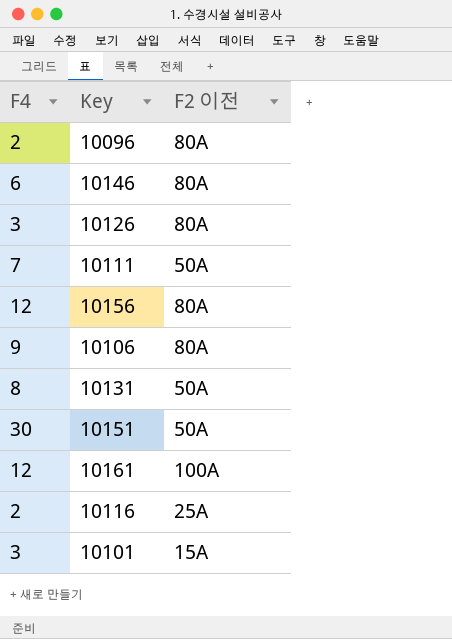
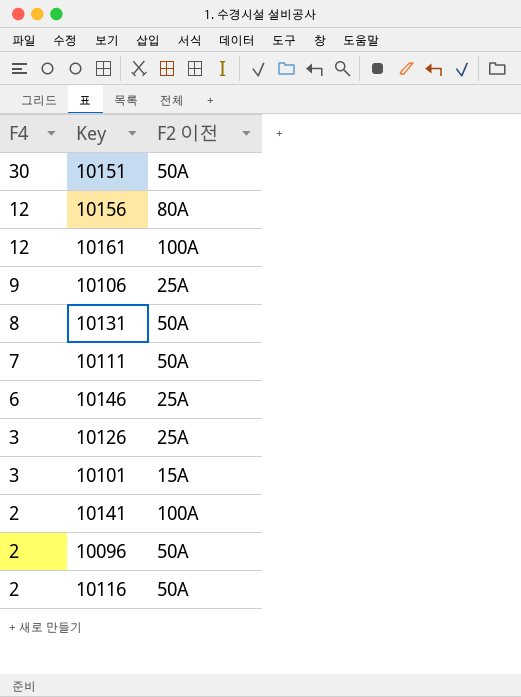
row order: none -> F4 descending
10106 | F2 이전: 80A -> 25A
10146 | F2 이전: 80A -> 25A
10126 | F2 이전: 80A -> 25A
row 10141: none -> 2 | 100A
10096 | F2 이전: 80A -> 50A
10116 | F2 이전: 25A -> 50A

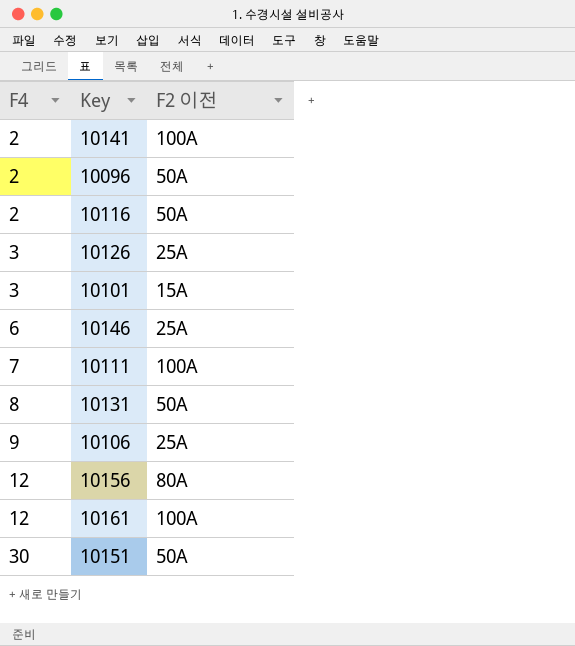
row order: F4 descending -> F4 ascending
10111 | F2 이전: 50A -> 100A

